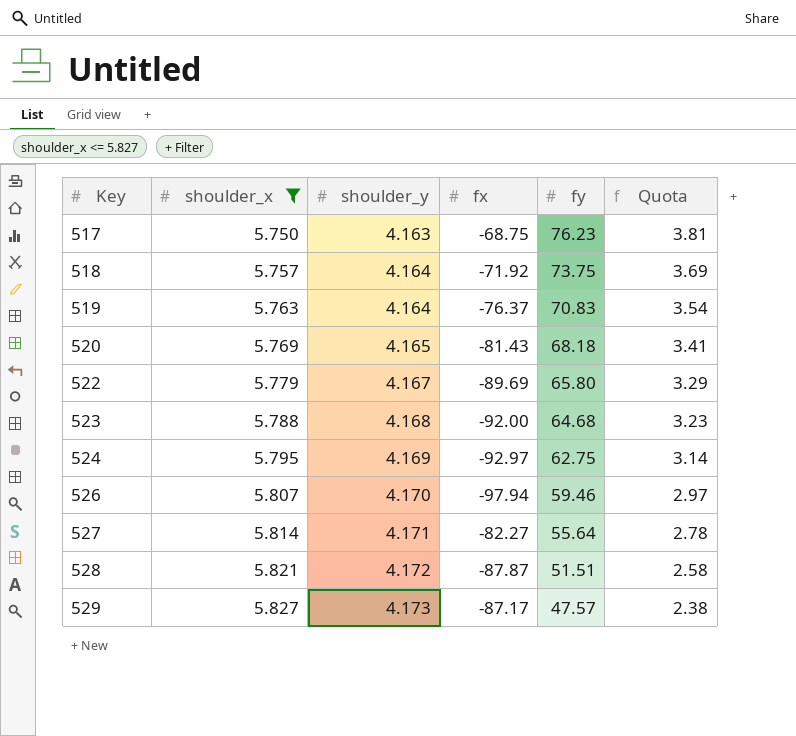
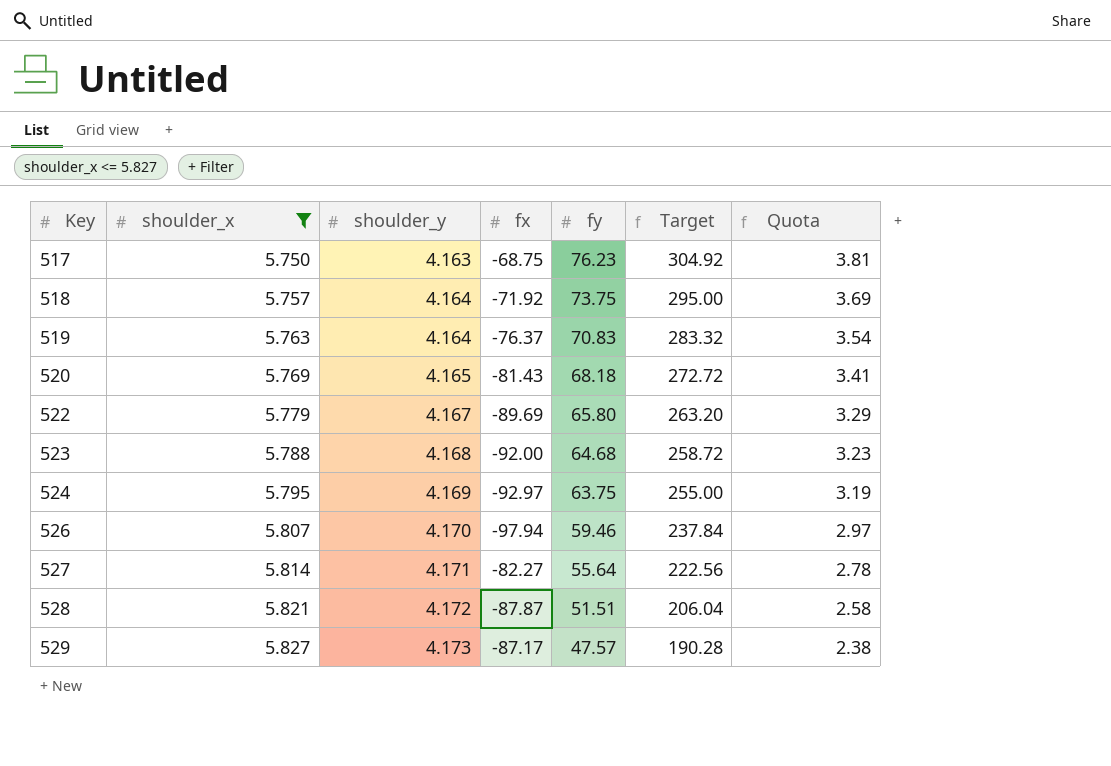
column Target | formula: none -> [fy] * 4
524 | fy: 62.75 -> 63.75
524 | Quota: 3.14 -> 3.19

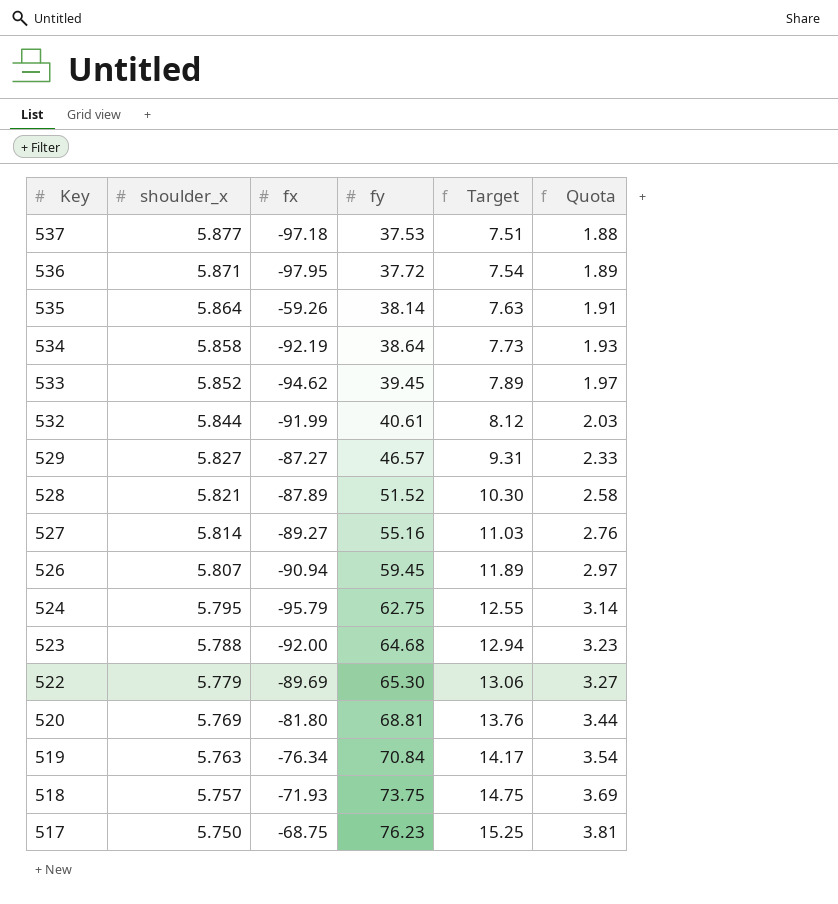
filter: shoulder_x <= 5.827 -> none
row order: Key ascending -> Key descending
column shoulder_y | position: 3 -> none
column Target | formula: [fy] * 4 -> [fy] * 0.2
529 | fx: -87.17 -> -87.27
529 | fy: 47.57 -> 46.57
529 | Quota: 2.38 -> 2.33
528 | fx: -87.87 -> -87.89
528 | fy: 51.51 -> 51.52
527 | fx: -82.27 -> -89.27
527 | fy: 55.64 -> 55.16
527 | Quota: 2.78 -> 2.76
526 | fx: -97.94 -> -90.94
526 | fy: 59.46 -> 59.45
524 | fx: -92.97 -> -95.79
524 | fy: 63.75 -> 62.75
524 | Quota: 3.19 -> 3.14
522 | fy: 65.80 -> 65.30
522 | Quota: 3.29 -> 3.27
520 | fx: -81.43 -> -81.80
520 | fy: 68.18 -> 68.81
520 | Quota: 3.41 -> 3.44
519 | fx: -76.37 -> -76.34
519 | fy: 70.83 -> 70.84
518 | fx: -71.92 -> -71.93

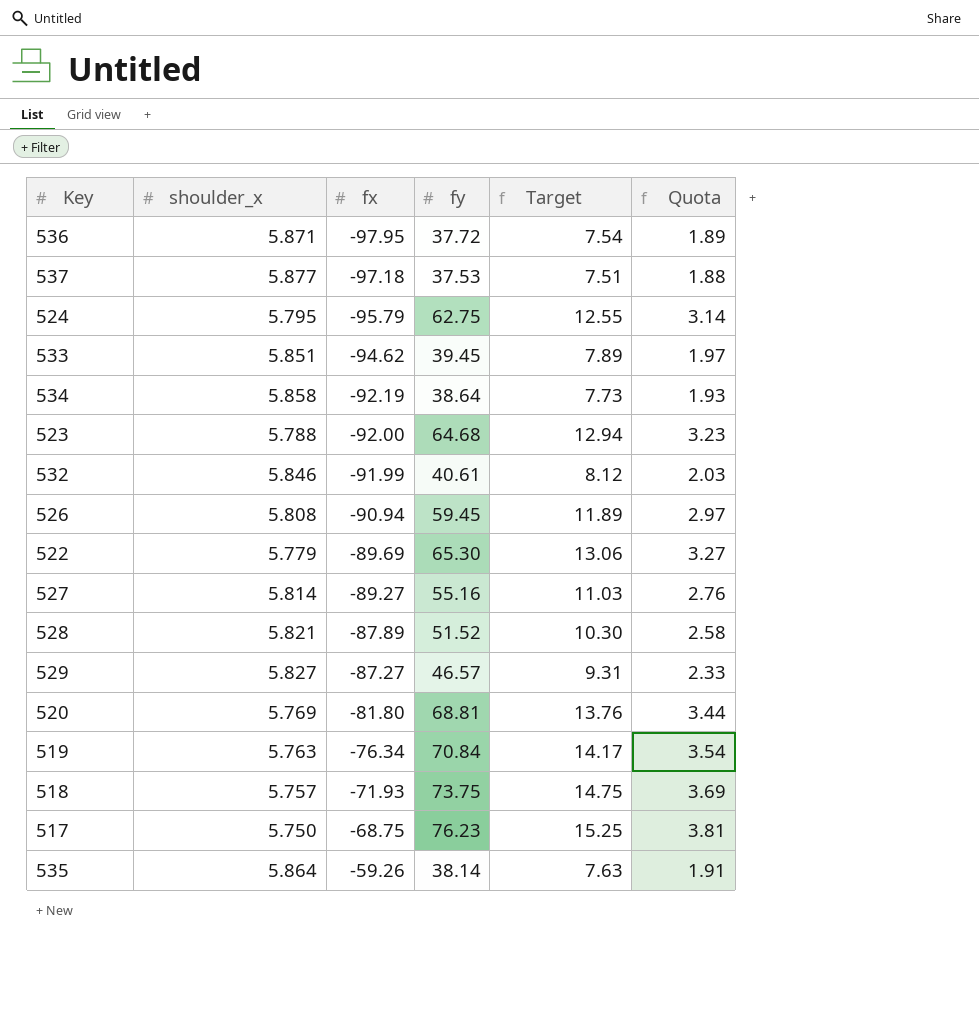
row order: Key descending -> fx ascending
533 | shoulder_x: 5.852 -> 5.851
532 | shoulder_x: 5.844 -> 5.846
526 | shoulder_x: 5.807 -> 5.808

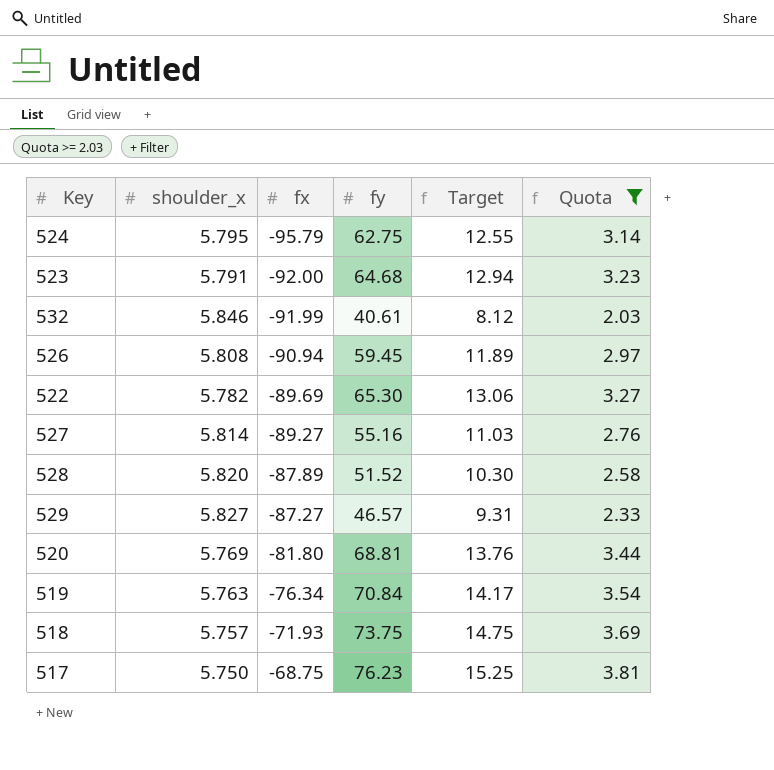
filter: none -> Quota >= 2.03
523 | shoulder_x: 5.788 -> 5.791
522 | shoulder_x: 5.779 -> 5.782
528 | shoulder_x: 5.821 -> 5.820

